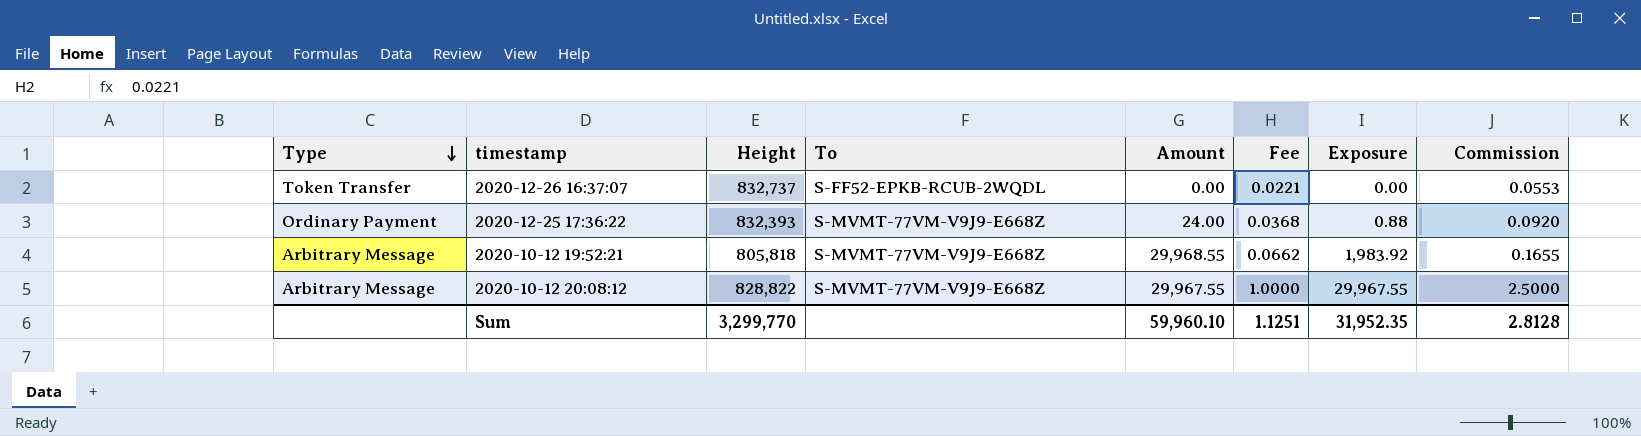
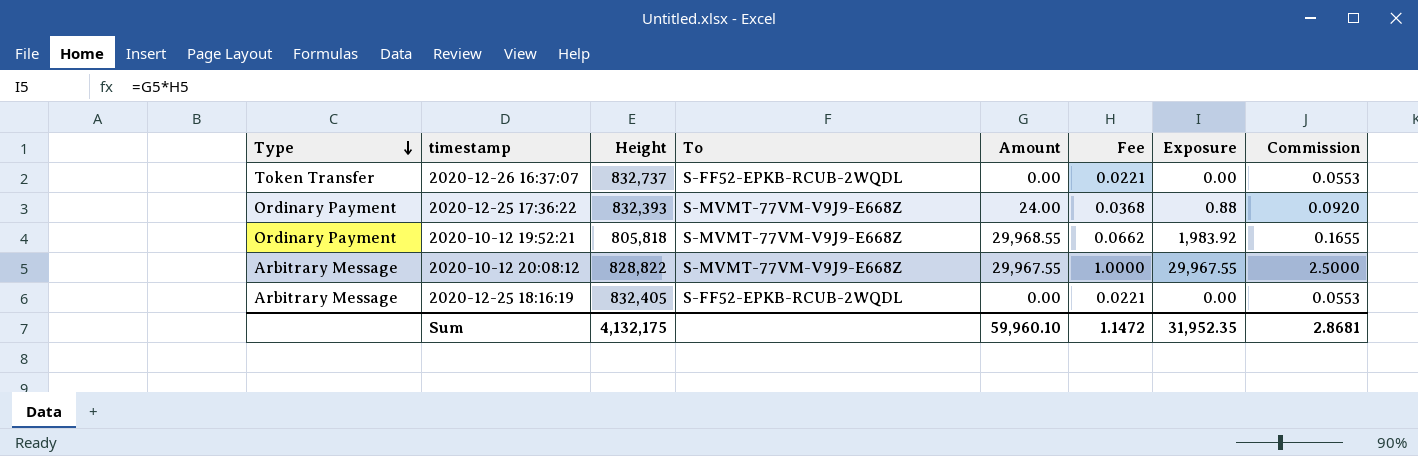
2020-10-12 19:52:21 | Type: Arbitrary Message -> Ordinary Payment
row 2020-12-25 18:16:19: none -> Arbitrary Message | 832,405 | S-FF52-EPKB-RCUB-2WQDL | 0.00 | 0.0221 | 0.00 | 0.0553
Sum | Height: 3,299,770 -> 4,132,175
Sum | Fee: 1.1251 -> 1.1472
Sum | Commission: 2.8128 -> 2.8681

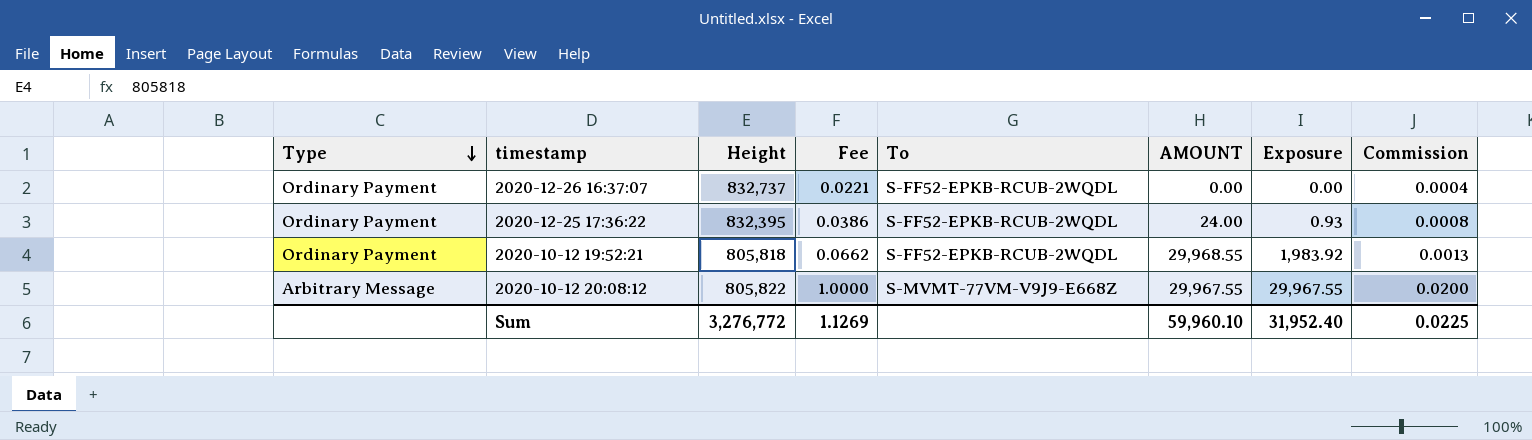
column Fee | position: 6 -> 4
column name: Amount -> AMOUNT
column Commission | formula: [Fee] * 2.5 -> [Fee] * 0.02
row 2020-12-25 18:16:19: Arbitrary Message | 832,405 | S-FF52-EPKB-RCUB-2WQDL | 0.00 | 0.0221 | 0.00 | 0.0553 -> none
2020-12-26 16:37:07 | Type: Token Transfer -> Ordinary Payment
2020-12-25 17:36:22 | Height: 832,393 -> 832,395
2020-12-25 17:36:22 | Fee: 0.0368 -> 0.0386
2020-12-25 17:36:22 | To: S-MVMT-77VM-V9J9-E668Z -> S-FF52-EPKB-RCUB-2WQDL
2020-12-25 17:36:22 | Exposure: 0.88 -> 0.93
2020-10-12 19:52:21 | To: S-MVMT-77VM-V9J9-E668Z -> S-FF52-EPKB-RCUB-2WQDL
2020-10-12 20:08:12 | Height: 828,822 -> 805,822
Sum | Height: 4,132,175 -> 3,276,772
Sum | Fee: 1.1472 -> 1.1269
Sum | Exposure: 31,952.35 -> 31,952.40
Sum | Commission: 2.8681 -> 0.0225

